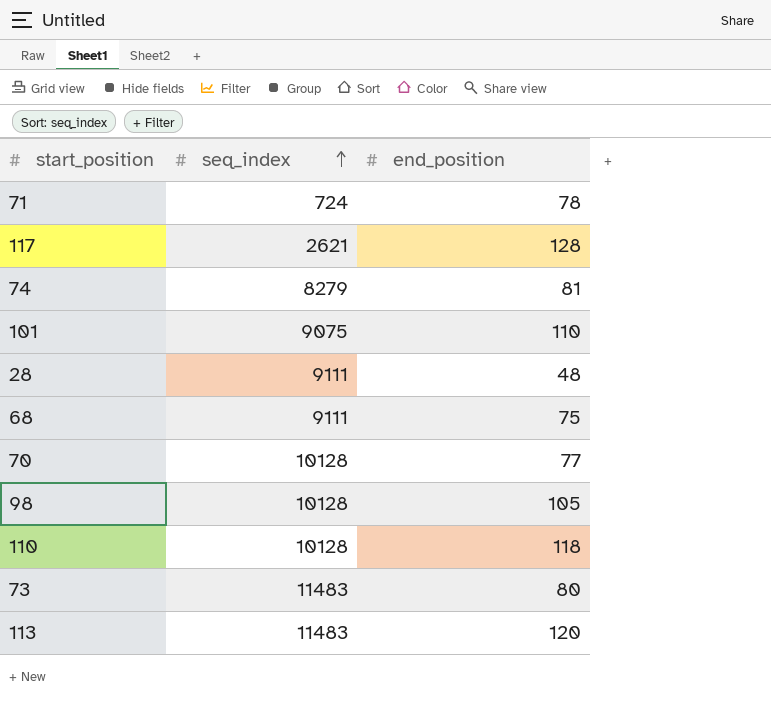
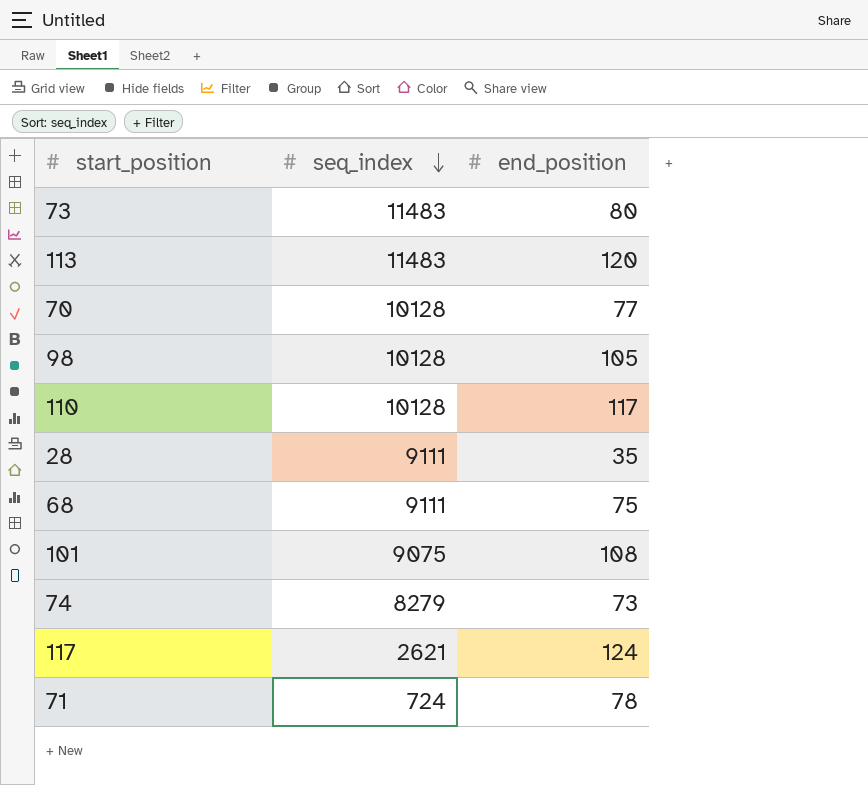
row order: seq_index ascending -> seq_index descending
110 | end_position: 118 -> 117
28 | end_position: 48 -> 35
101 | end_position: 110 -> 108
74 | end_position: 81 -> 73
117 | end_position: 128 -> 124

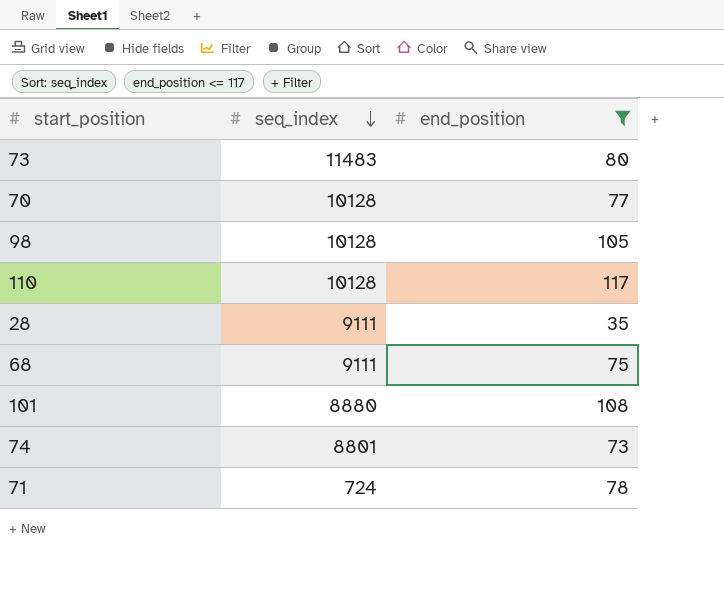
filter: none -> end_position <= 117
101 | seq_index: 9075 -> 8880
74 | seq_index: 8279 -> 8801

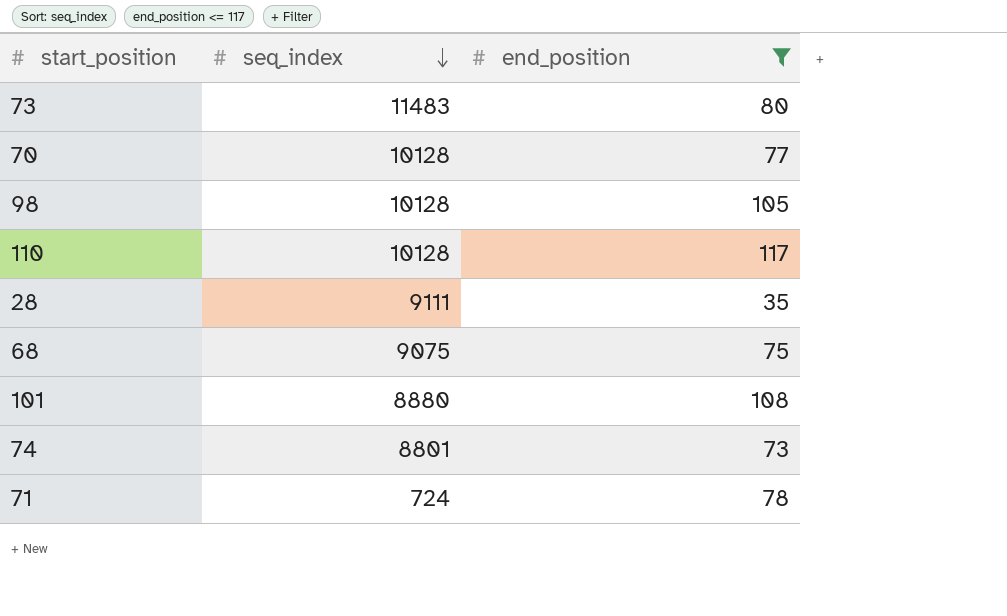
68 | seq_index: 9111 -> 9075

